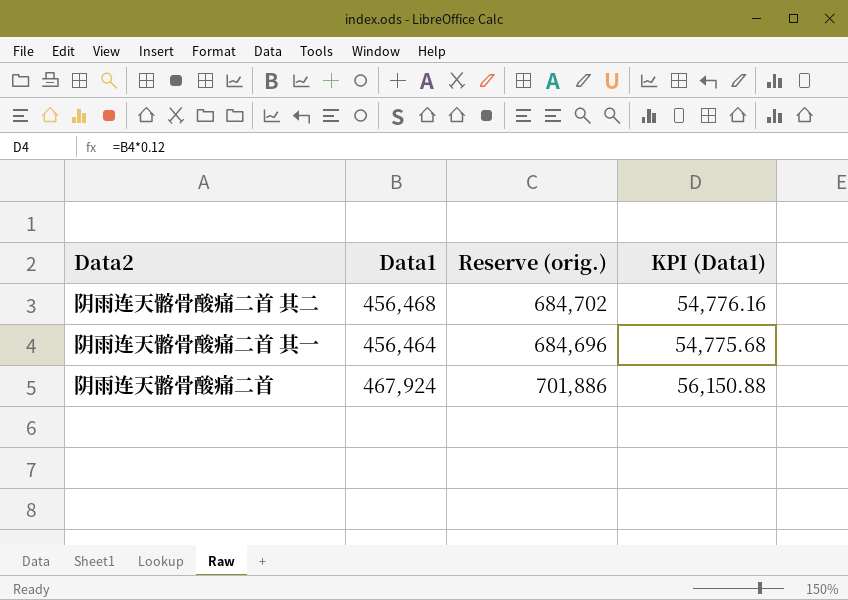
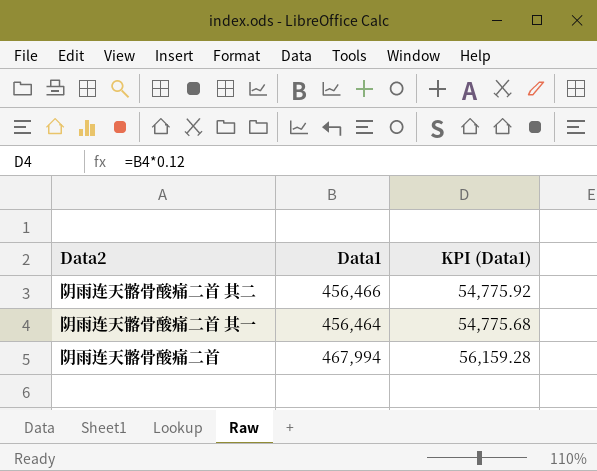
column Reserve (orig.) | formula: [Data1] * 1.5 -> none
阴雨连天髂骨酸痛二首 其二 | Data1: 456,468 -> 456,466
阴雨连天髂骨酸痛二首 其二 | KPI (Data1): 54,776.16 -> 54,775.92
阴雨连天髂骨酸痛二首 | Data1: 467,924 -> 467,994
阴雨连天髂骨酸痛二首 | KPI (Data1): 56,150.88 -> 56,159.28

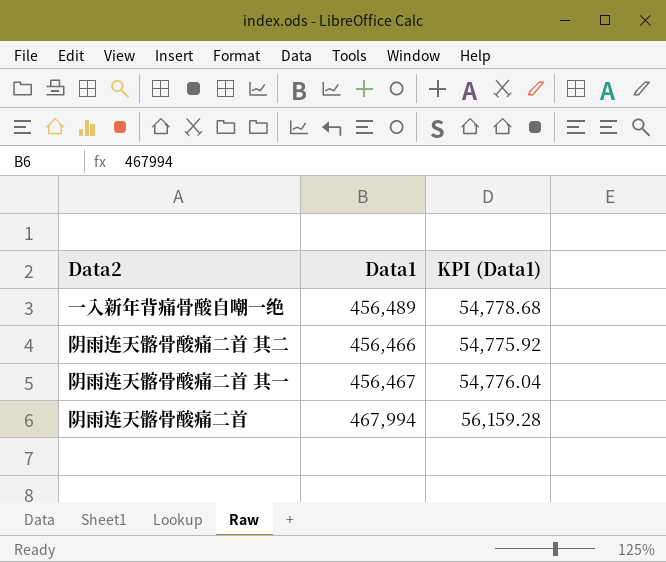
row 一入新年背痛骨酸自嘲一绝: none -> 456,489 | 54,778.68
阴雨连天髂骨酸痛二首 其一 | Data1: 456,464 -> 456,467
阴雨连天髂骨酸痛二首 其一 | KPI (Data1): 54,775.68 -> 54,776.04

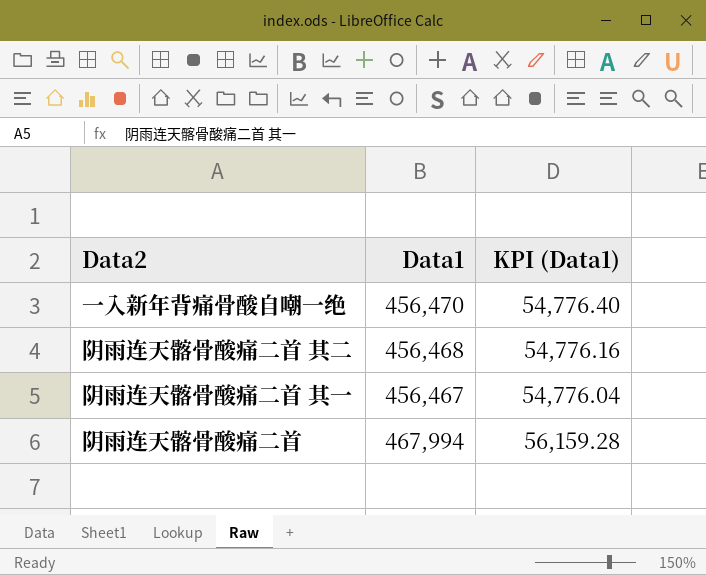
一入新年背痛骨酸自嘲一绝 | Data1: 456,489 -> 456,470
一入新年背痛骨酸自嘲一绝 | KPI (Data1): 54,778.68 -> 54,776.40
阴雨连天髂骨酸痛二首 其二 | Data1: 456,466 -> 456,468
阴雨连天髂骨酸痛二首 其二 | KPI (Data1): 54,775.92 -> 54,776.16

